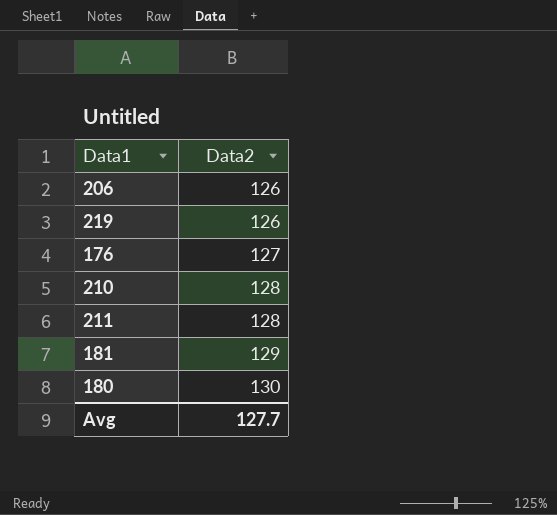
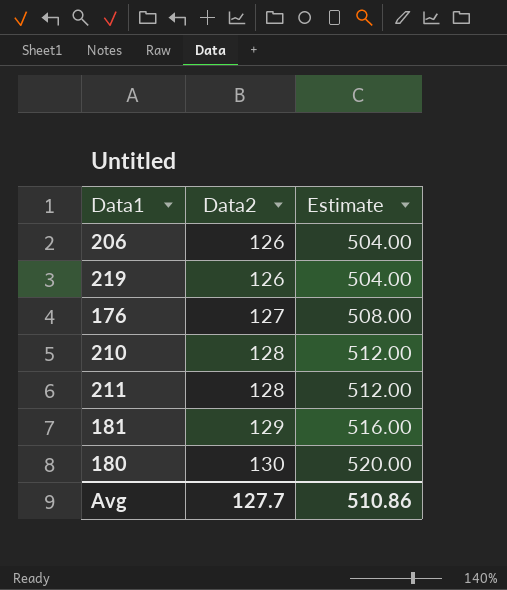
column Estimate | formula: none -> [Data2] * 4

